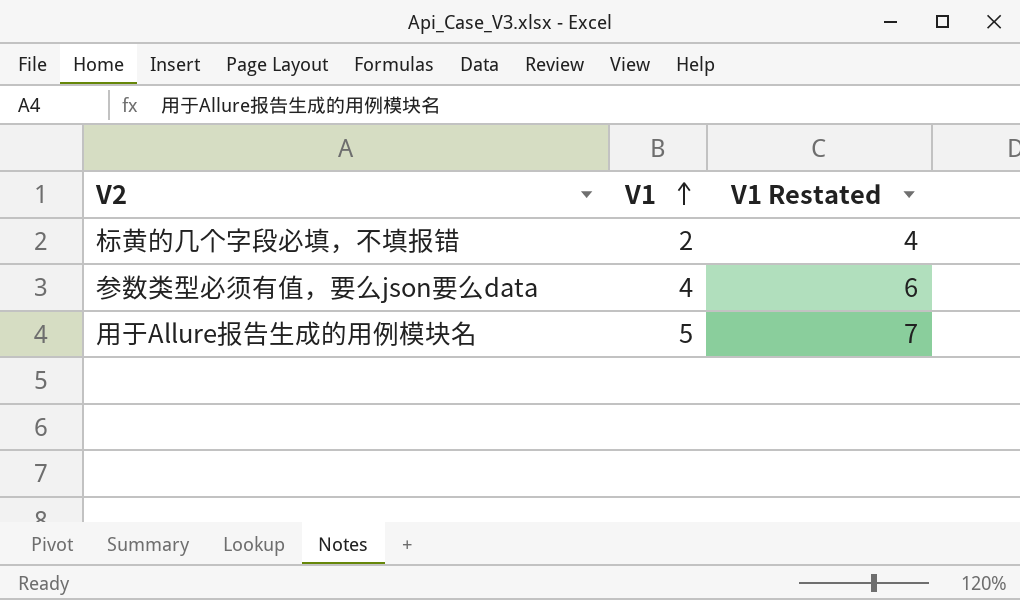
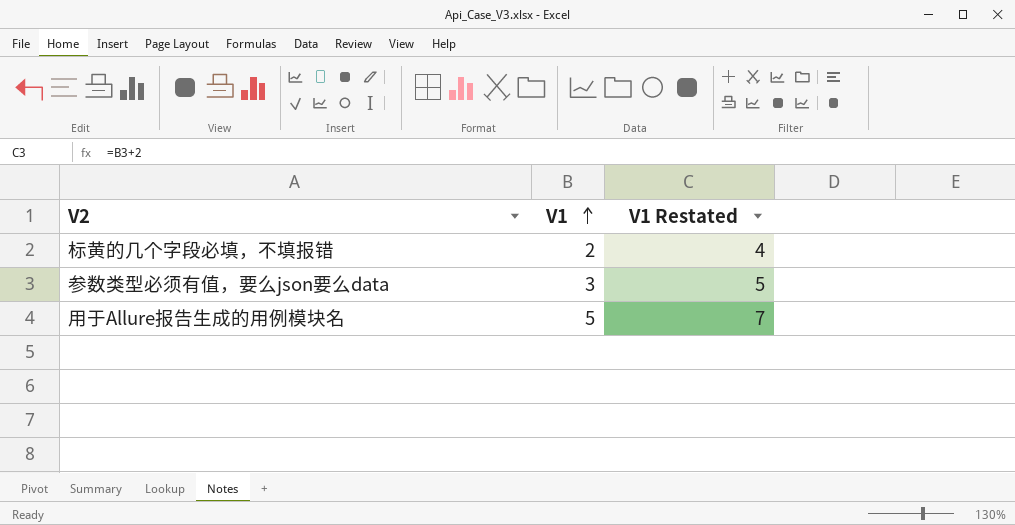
参数类型必须有值，要么json要么data | V1: 4 -> 3
参数类型必须有值，要么json要么data | V1 Restated: 6 -> 5

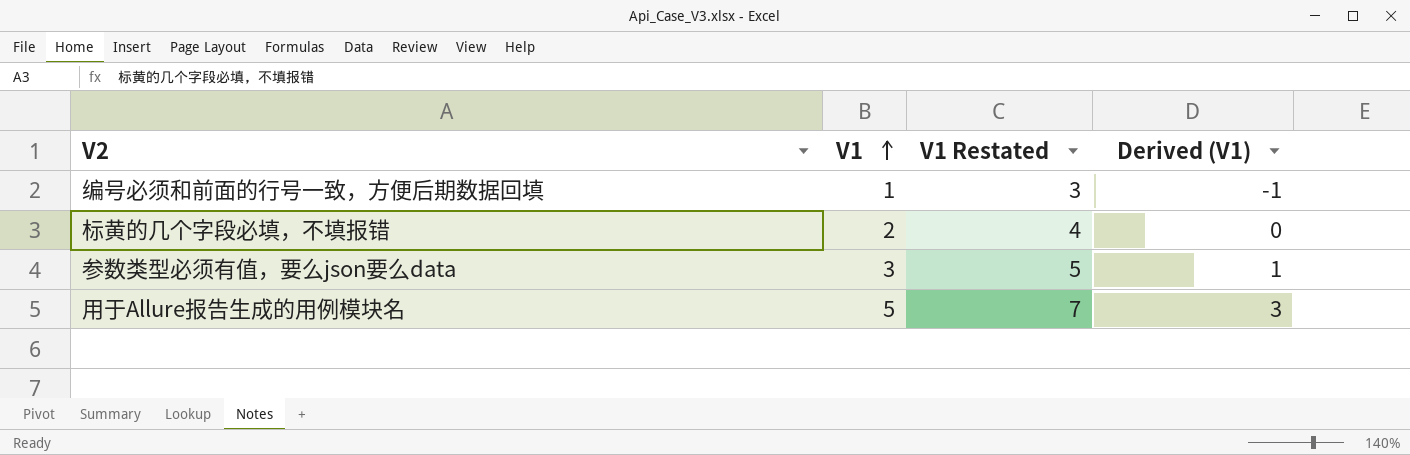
column Derived (V1) | formula: none -> [V1] - 2
row 编号必须和前面的行号一致，方便后期数据回填: none -> 1 | 3 | -1

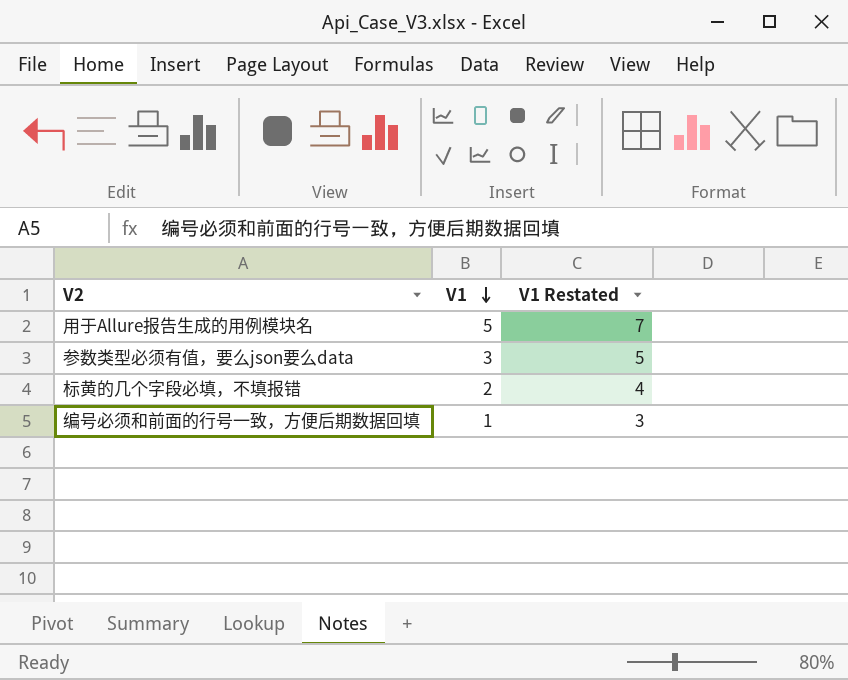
row order: V1 ascending -> V1 descending
column Derived (V1) | formula: [V1] - 2 -> none

